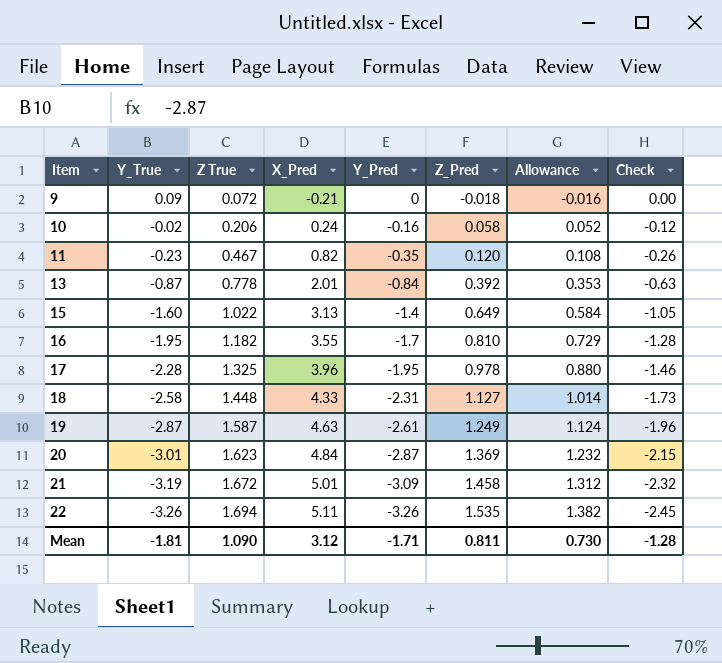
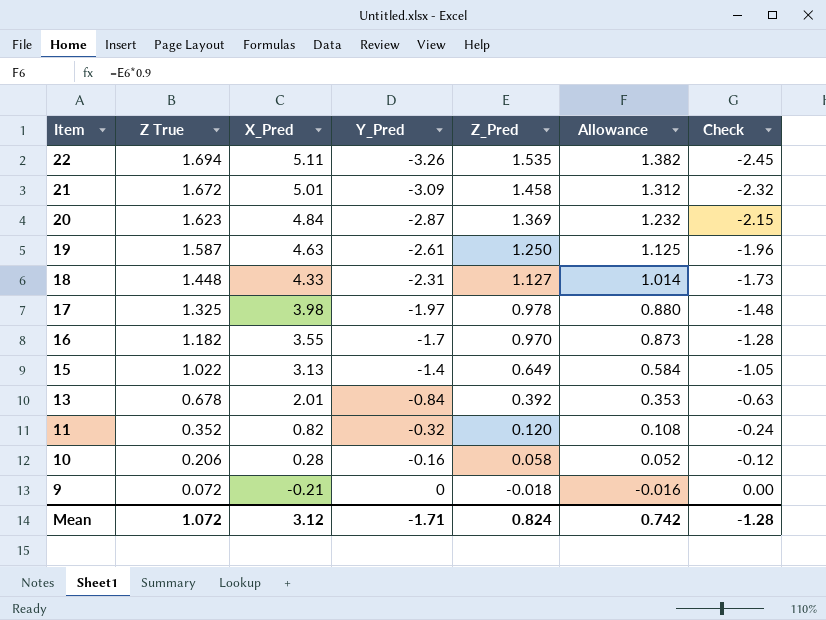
row order: Item ascending -> Item descending
column Y_True | position: 2 -> none
19 | Z_Pred: 1.249 -> 1.250
19 | Allowance: 1.124 -> 1.125
17 | X_Pred: 3.96 -> 3.98
17 | Y_Pred: -1.95 -> -1.97
17 | Check: -1.46 -> -1.48
16 | Z_Pred: 0.810 -> 0.970
16 | Allowance: 0.729 -> 0.873
13 | Z True: 0.778 -> 0.678
11 | Z True: 0.467 -> 0.352
11 | Y_Pred: -0.35 -> -0.32
11 | Check: -0.26 -> -0.24
10 | X_Pred: 0.24 -> 0.28
Mean | Z True: 1.090 -> 1.072
Mean | Z_Pred: 0.811 -> 0.824
Mean | Allowance: 0.730 -> 0.742

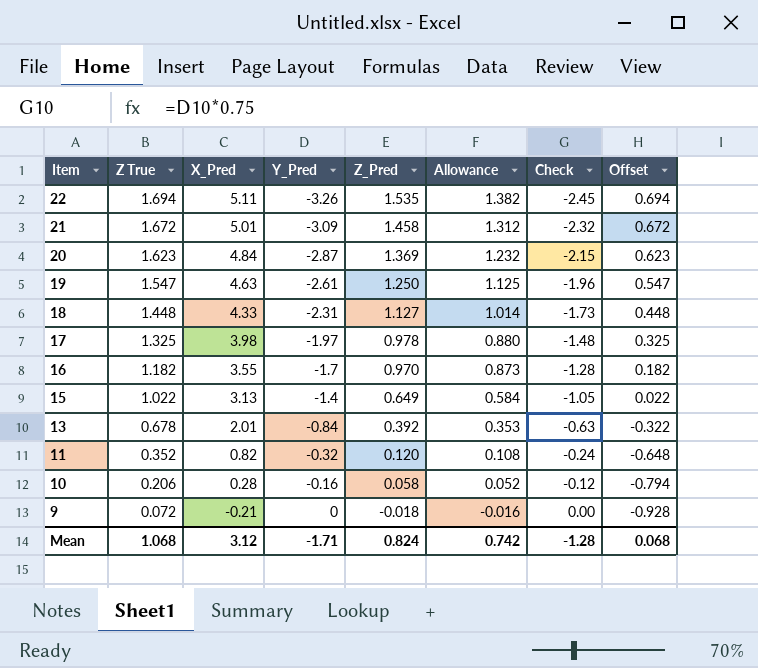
column Offset | formula: none -> [Z True] - 1
19 | Z True: 1.587 -> 1.547
Mean | Z True: 1.072 -> 1.068

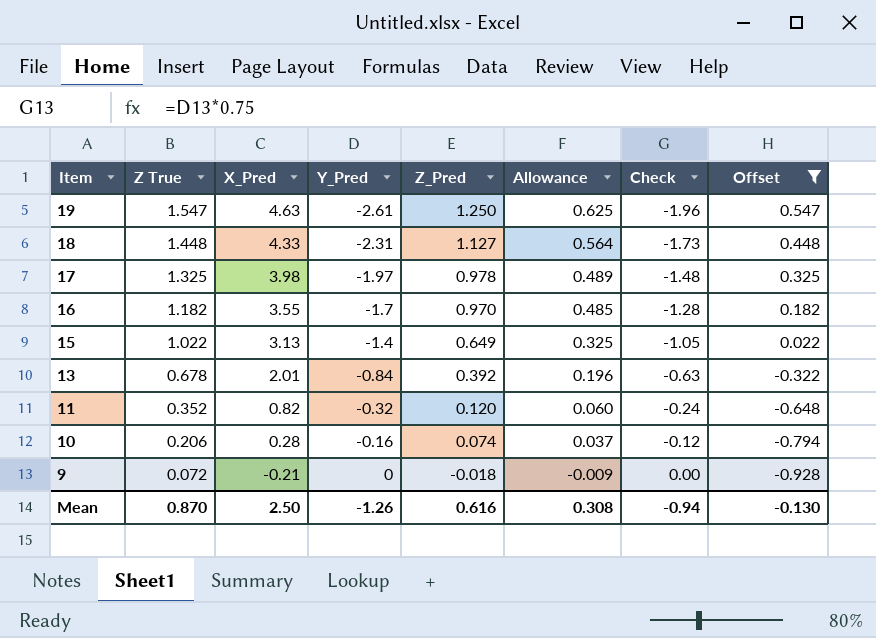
filter: none -> Offset <= 0.547
column Allowance | formula: [Z_Pred] * 0.9 -> [Z_Pred] * 0.5
10 | Z_Pred: 0.058 -> 0.074
Mean | Z True: 1.068 -> 0.870
Mean | X_Pred: 3.12 -> 2.50
Mean | Y_Pred: -1.71 -> -1.26
Mean | Z_Pred: 0.824 -> 0.616
Mean | Allowance: 0.742 -> 0.308
Mean | Check: -1.28 -> -0.94
Mean | Offset: 0.068 -> -0.130

